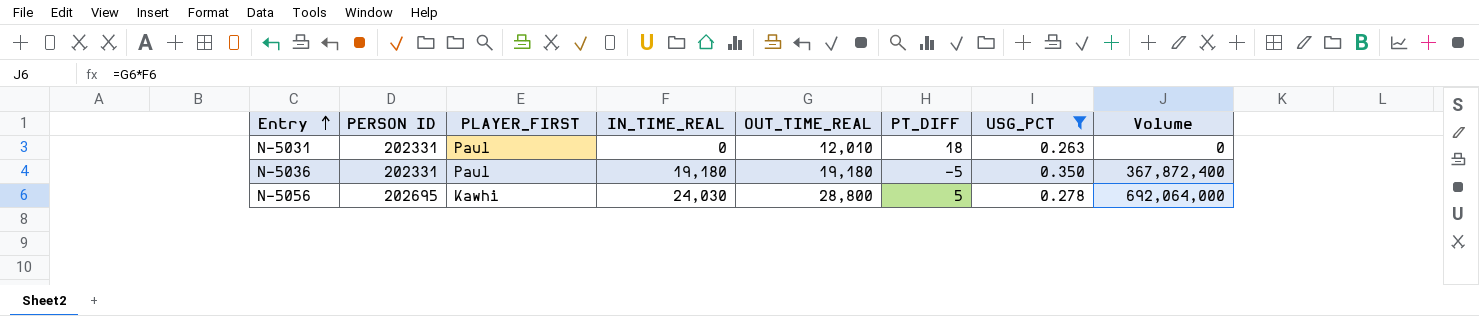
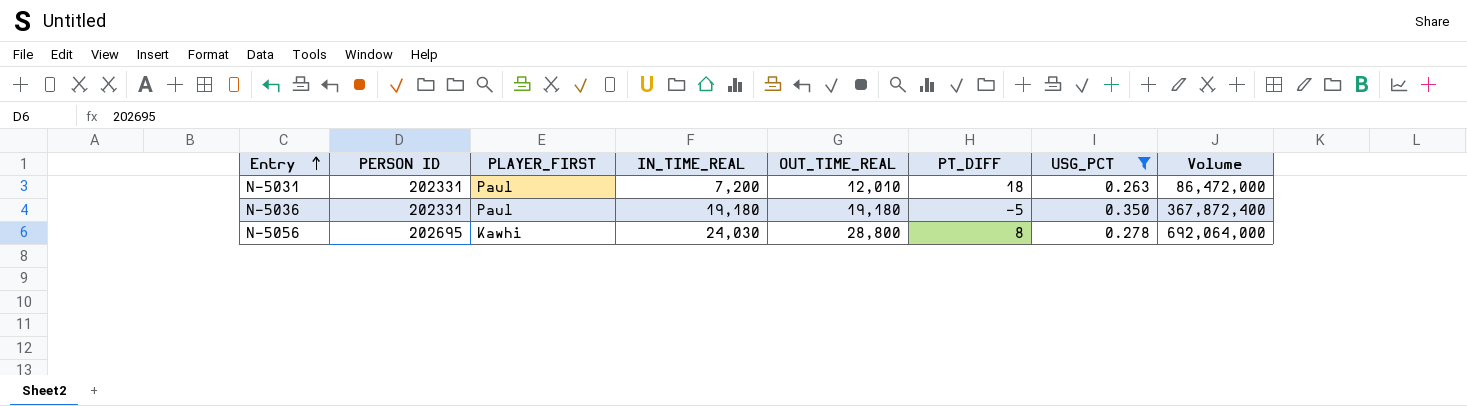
N-5031 | IN_TIME_REAL: 0 -> 7,200
N-5031 | Volume: 0 -> 86,472,000
N-5056 | PT_DIFF: 5 -> 8

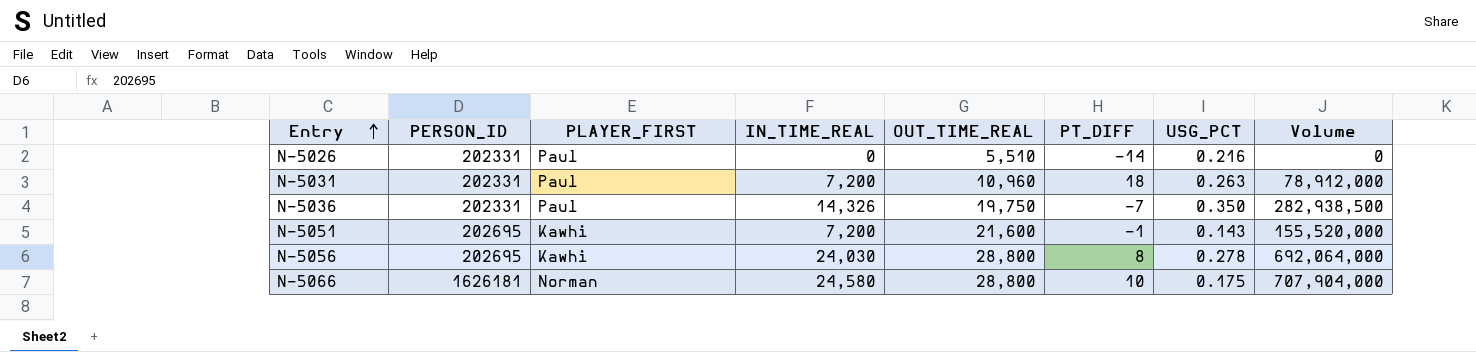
filter: USG_PCT >= 0.263 -> none
column name: PERSON ID -> PERSON_ID
N-5031 | OUT_TIME_REAL: 12,010 -> 10,960
N-5031 | Volume: 86,472,000 -> 78,912,000
N-5036 | IN_TIME_REAL: 19,180 -> 14,326
N-5036 | OUT_TIME_REAL: 19,180 -> 19,750
N-5036 | PT_DIFF: -5 -> -7
N-5036 | Volume: 367,872,400 -> 282,938,500

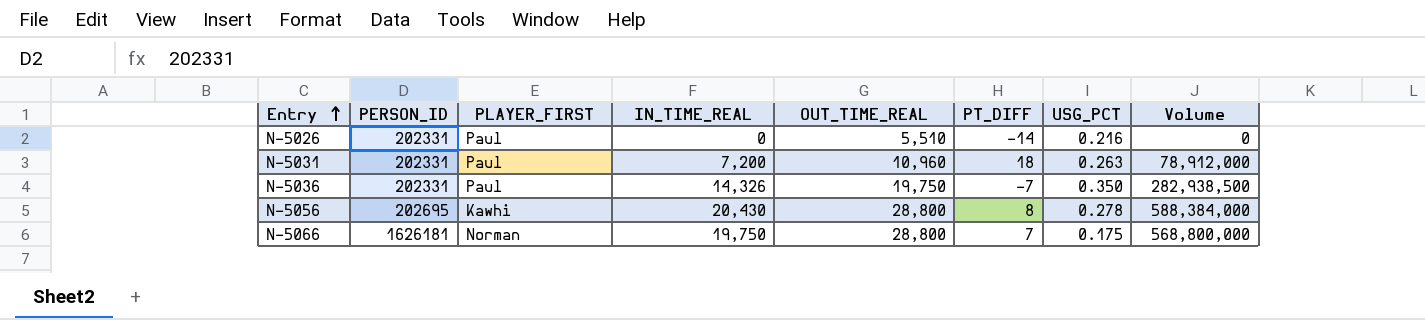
row N-5051: 202695 | Kawhi | 7,200 | 21,600 | -1 | 0.143 | 155,520,000 -> none
N-5056 | IN_TIME_REAL: 24,030 -> 20,430
N-5056 | Volume: 692,064,000 -> 588,384,000
N-5066 | IN_TIME_REAL: 24,580 -> 19,750
N-5066 | PT_DIFF: 10 -> 7
N-5066 | Volume: 707,904,000 -> 568,800,000

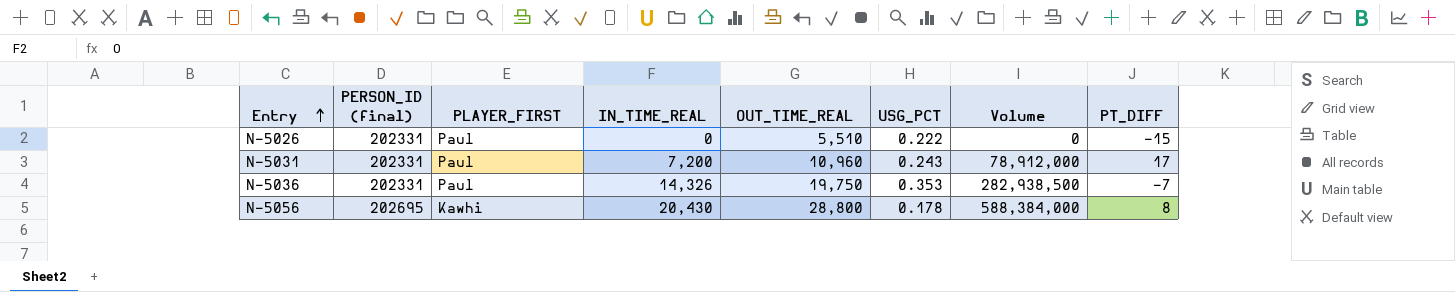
column name: PERSON_ID -> PERSON_ID (final)
column PT_DIFF | position: 6 -> 8
row N-5066: 1626181 | Norman | 19,750 | 28,800 | 7 | 0.175 | 568,800,000 -> none
N-5026 | USG_PCT: 0.216 -> 0.222
N-5026 | PT_DIFF: -14 -> -15
N-5031 | USG_PCT: 0.263 -> 0.243
N-5031 | PT_DIFF: 18 -> 17
N-5036 | USG_PCT: 0.350 -> 0.353
N-5056 | USG_PCT: 0.278 -> 0.178

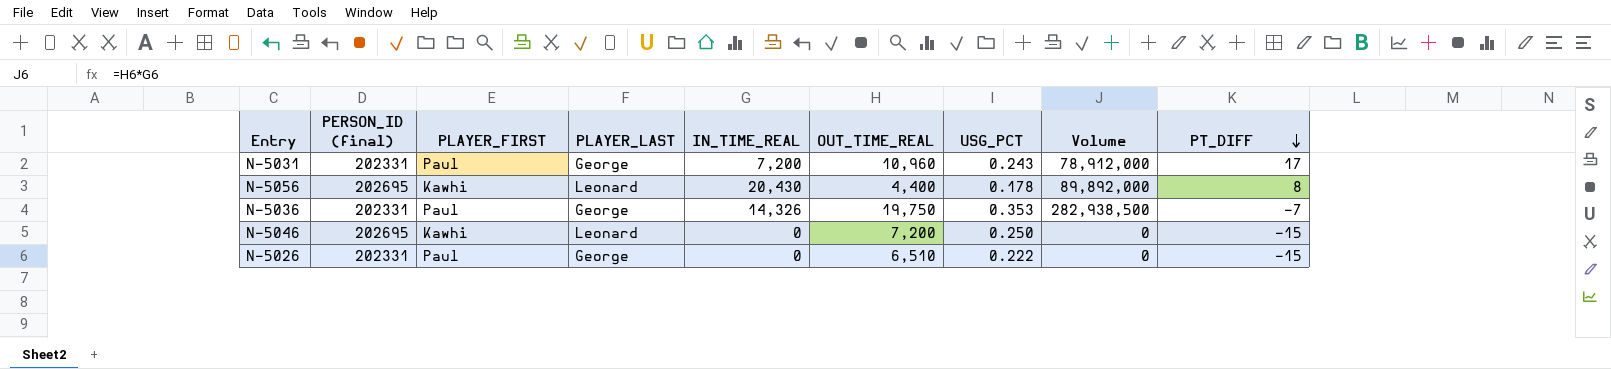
row order: Entry ascending -> PT_DIFF descending
column PLAYER_LAST | position: none -> 4
N-5056 | OUT_TIME_REAL: 28,800 -> 4,400
N-5056 | Volume: 588,384,000 -> 89,892,000
row N-5046: none -> 202695 | Kawhi | Leonard | 0 | 7,200 | 0.250 | 0 | -15
N-5026 | OUT_TIME_REAL: 5,510 -> 6,510

